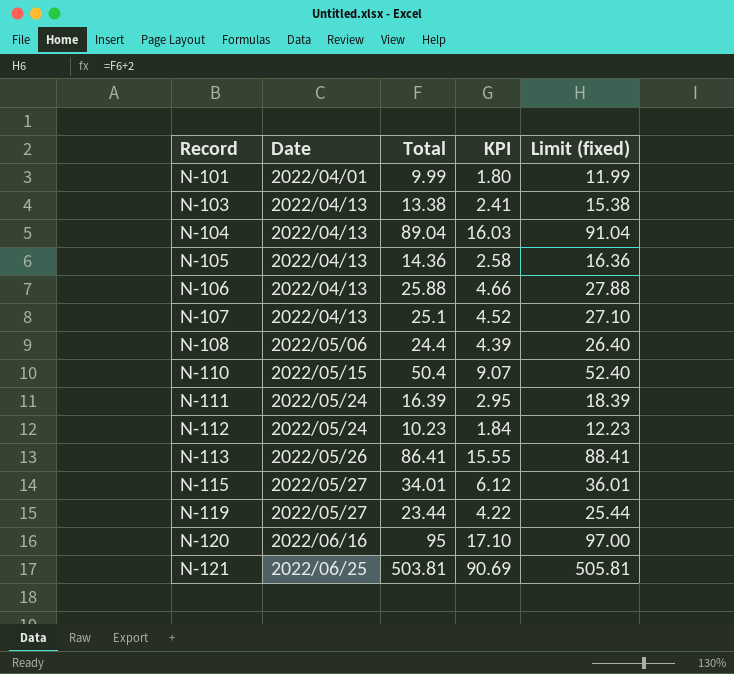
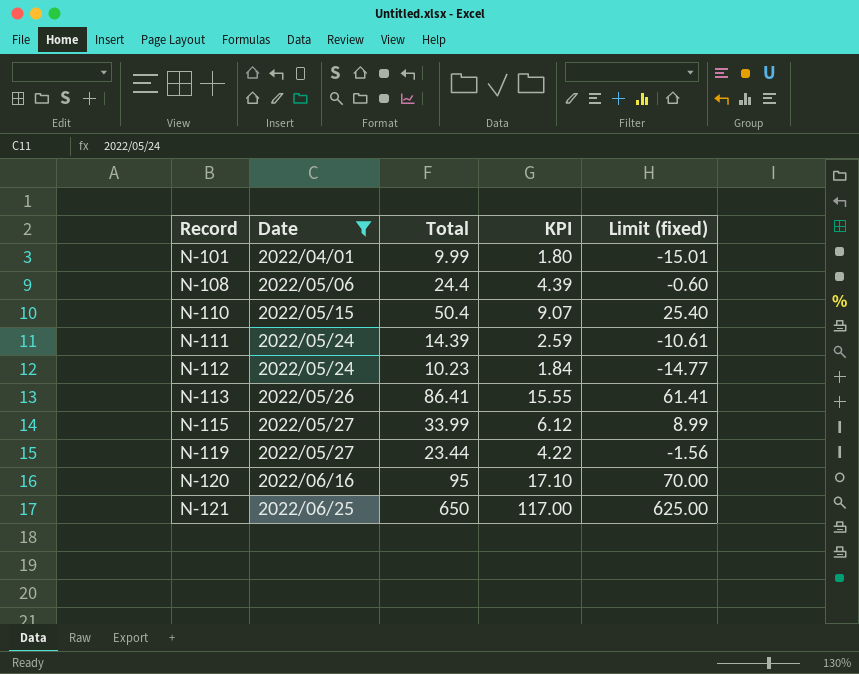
filter: none -> Date != 2022/04/13
column Limit (fixed) | formula: [Total] + 2 -> [Total] - 25
N-111 | Total: 16.39 -> 14.39
N-111 | KPI: 2.95 -> 2.59
N-115 | Total: 34.01 -> 33.99
N-121 | Total: 503.81 -> 650
N-121 | KPI: 90.69 -> 117.00

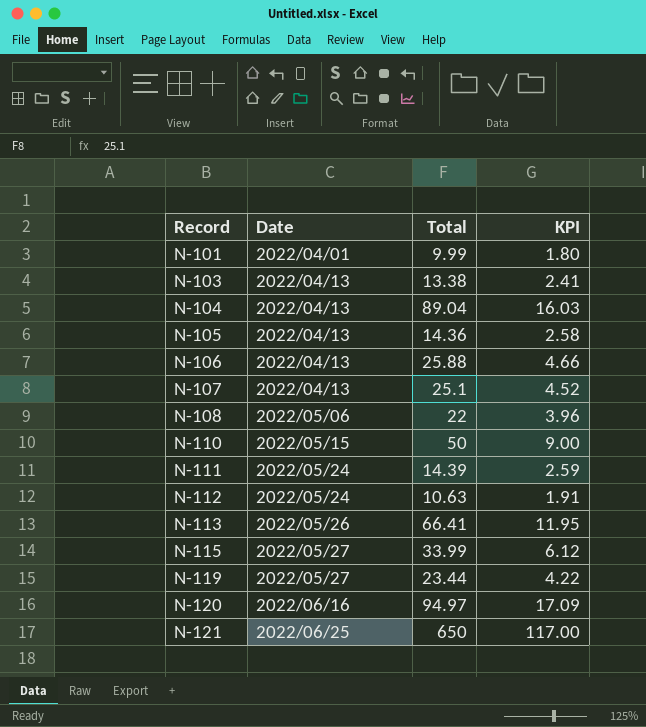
filter: Date != 2022/04/13 -> none
column Limit (fixed) | formula: [Total] - 25 -> none
N-108 | Total: 24.4 -> 22
N-108 | KPI: 4.39 -> 3.96
N-110 | Total: 50.4 -> 50
N-110 | KPI: 9.07 -> 9.00
N-112 | Total: 10.23 -> 10.63
N-112 | KPI: 1.84 -> 1.91
N-113 | Total: 86.41 -> 66.41
N-113 | KPI: 15.55 -> 11.95
N-120 | Total: 95 -> 94.97
N-120 | KPI: 17.10 -> 17.09

